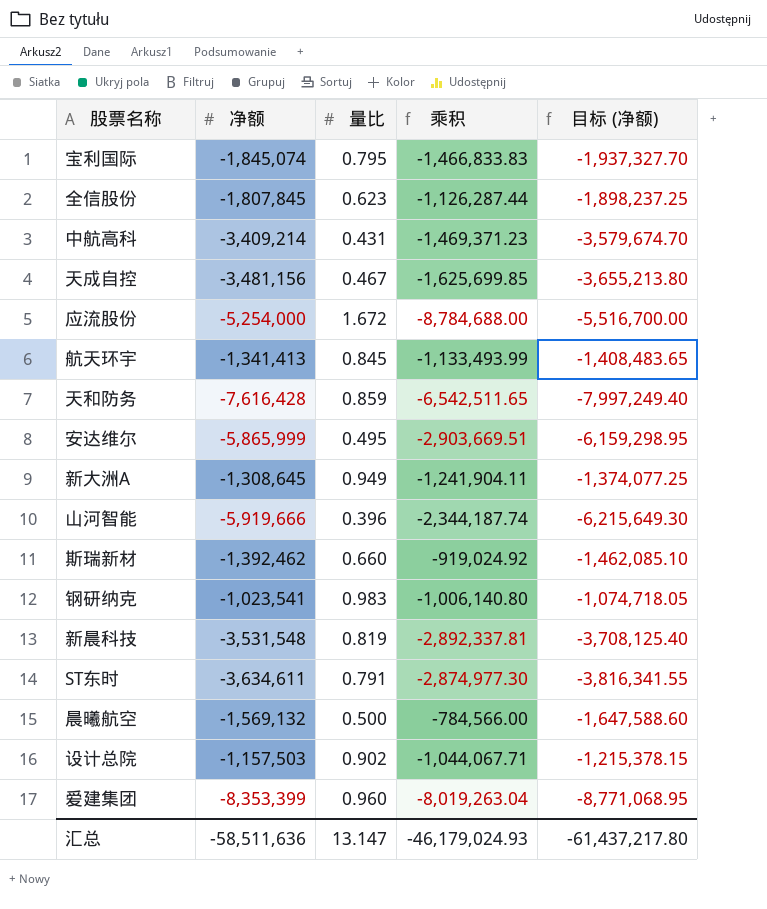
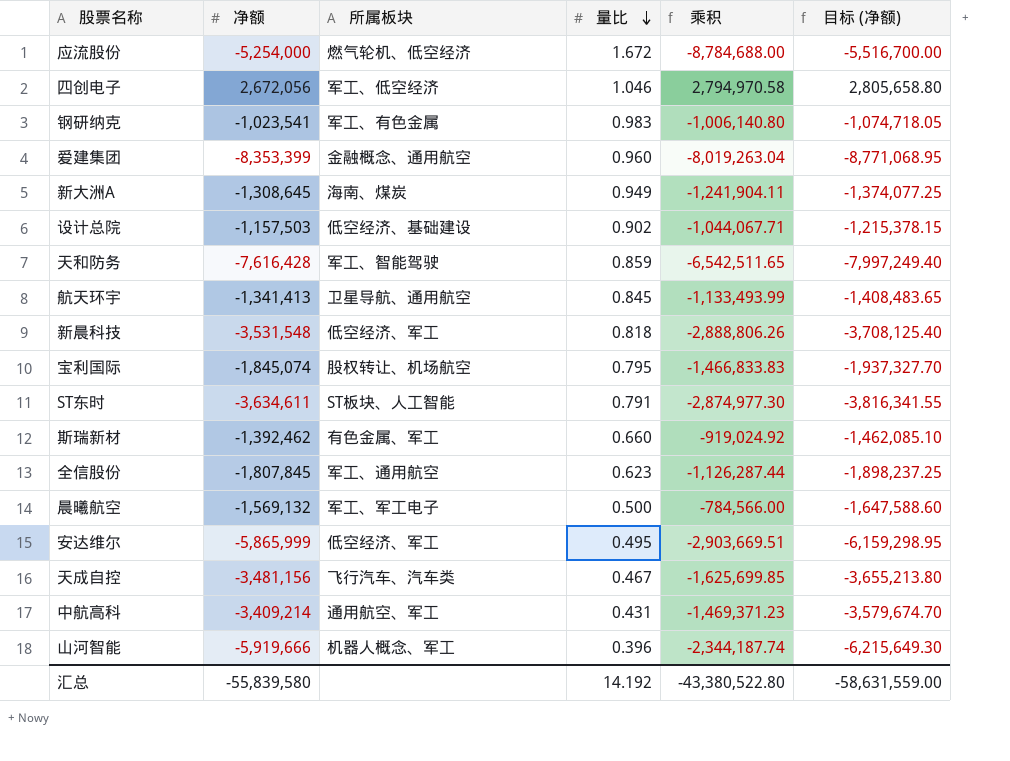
row order: none -> 量比 descending
column 所属板块 | position: none -> 3
row 四创电子: none -> 2,672,056 | 军工、低空经济 | 1.046 | 2,794,970.58 | 2,805,658.80
新晨科技 | 量比: 0.819 -> 0.818
新晨科技 | 乘积: -2,892,337.81 -> -2,888,806.26
汇总 | 净额: -58,511,636 -> -55,839,580
汇总 | 量比: 13.147 -> 14.192
汇总 | 乘积: -46,179,024.93 -> -43,380,522.80
汇总 | 目标 (净额): -61,437,217.80 -> -58,631,559.00

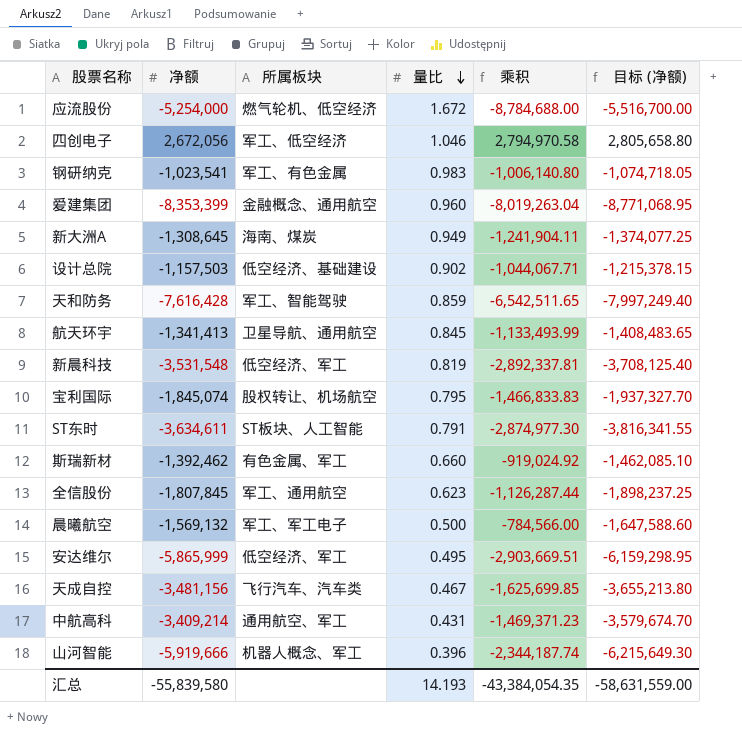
新晨科技 | 量比: 0.818 -> 0.819
新晨科技 | 乘积: -2,888,806.26 -> -2,892,337.81
汇总 | 量比: 14.192 -> 14.193
汇总 | 乘积: -43,380,522.80 -> -43,384,054.35

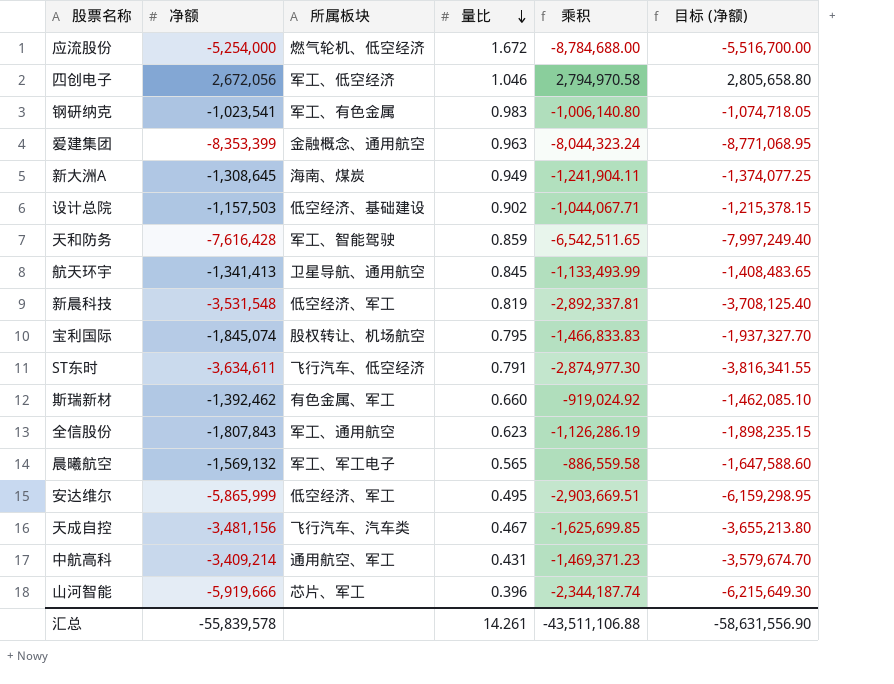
爱建集团 | 量比: 0.960 -> 0.963
爱建集团 | 乘积: -8,019,263.04 -> -8,044,323.24
ST东时 | 所属板块: ST板块、人工智能 -> 飞行汽车、低空经济
全信股份 | 净额: -1,807,845 -> -1,807,843
全信股份 | 乘积: -1,126,287.44 -> -1,126,286.19
全信股份 | 目标 (净额): -1,898,237.25 -> -1,898,235.15
晨曦航空 | 量比: 0.500 -> 0.565
晨曦航空 | 乘积: -784,566.00 -> -886,559.58
山河智能 | 所属板块: 机器人概念、军工 -> 芯片、军工
汇总 | 净额: -55,839,580 -> -55,839,578
汇总 | 量比: 14.193 -> 14.261
汇总 | 乘积: -43,384,054.35 -> -43,511,106.88
汇总 | 目标 (净额): -58,631,559.00 -> -58,631,556.90

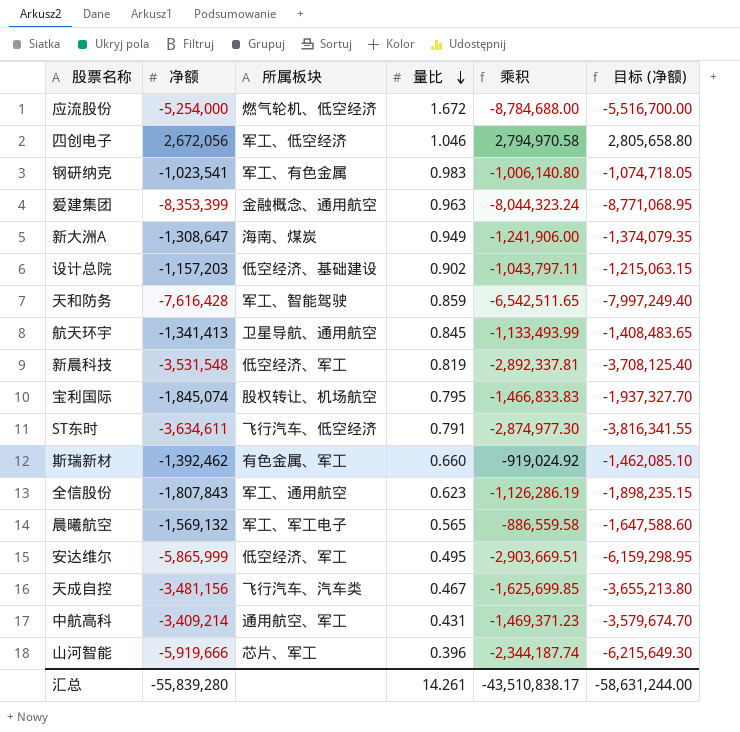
新大洲A | 净额: -1,308,645 -> -1,308,647
新大洲A | 乘积: -1,241,904.11 -> -1,241,906.00
新大洲A | 目标 (净额): -1,374,077.25 -> -1,374,079.35
设计总院 | 净额: -1,157,503 -> -1,157,203
设计总院 | 乘积: -1,044,067.71 -> -1,043,797.11
设计总院 | 目标 (净额): -1,215,378.15 -> -1,215,063.15
汇总 | 净额: -55,839,578 -> -55,839,280
汇总 | 乘积: -43,511,106.88 -> -43,510,838.17
汇总 | 目标 (净额): -58,631,556.90 -> -58,631,244.00

